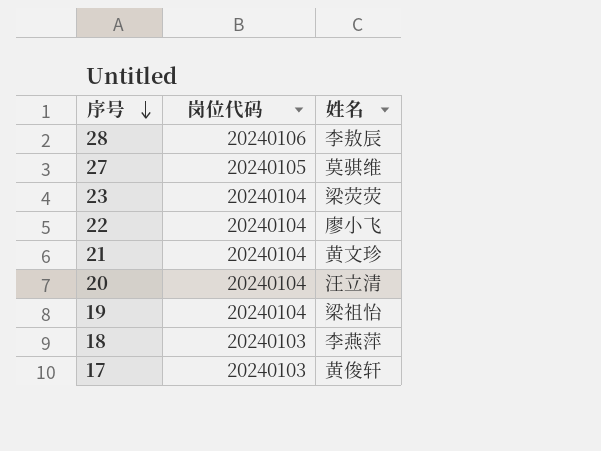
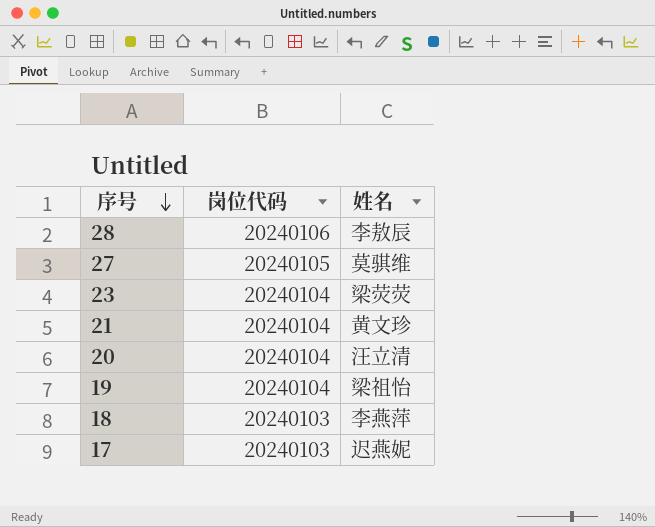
row 22: 20240104 | 廖小飞 -> none
17 | 姓名: 黄俊轩 -> 迟燕妮

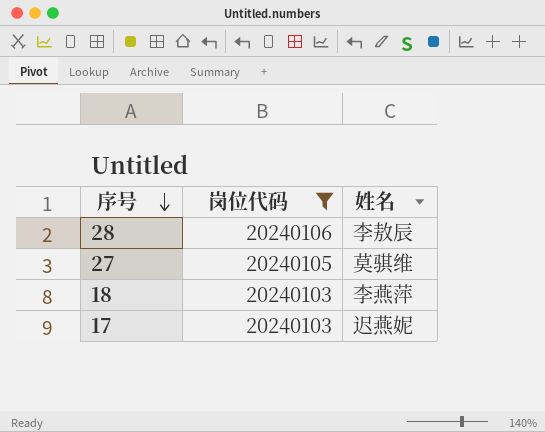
filter: none -> 岗位代码 != 20240104

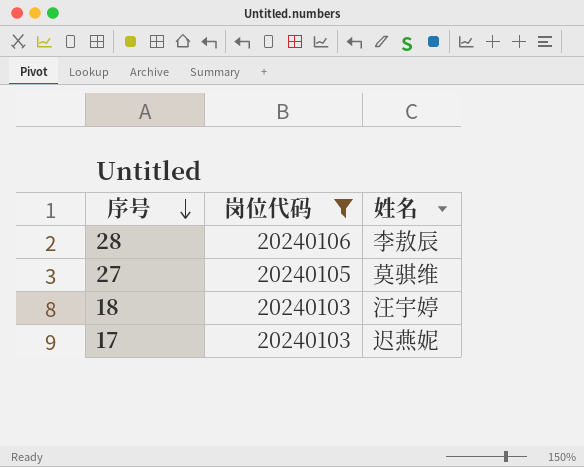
18 | 姓名: 李燕萍 -> 汪宇婷

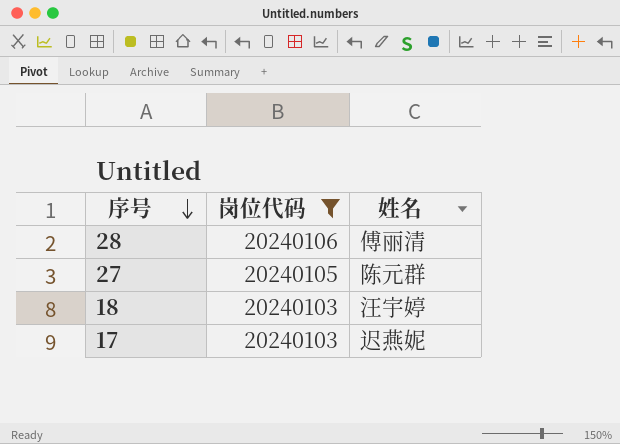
28 | 姓名: 李敖辰 -> 傅丽清
27 | 姓名: 莫骐维 -> 陈元群

